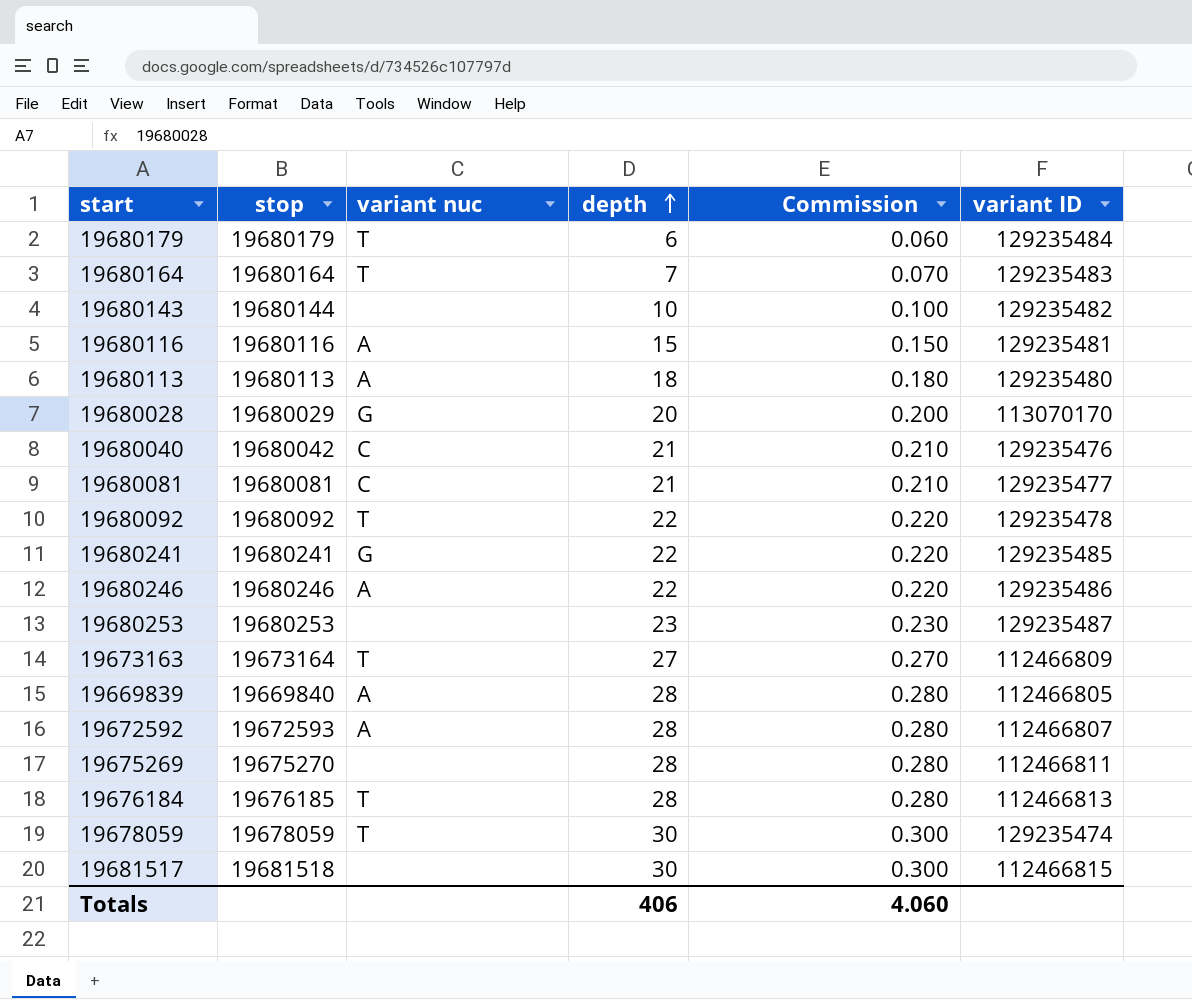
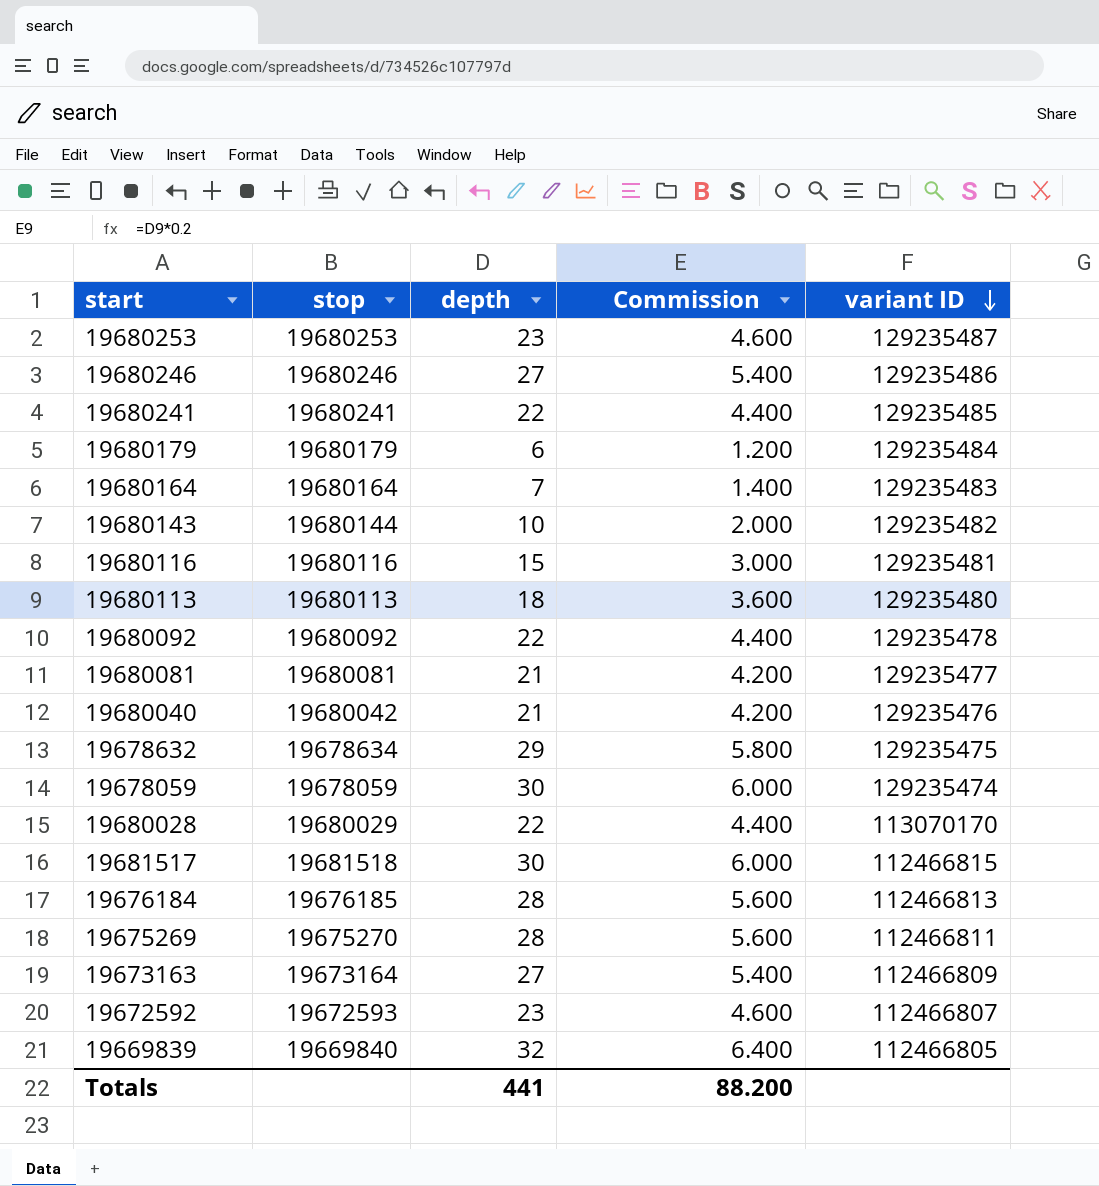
row order: depth ascending -> variant ID descending
column variant nuc | position: 3 -> none
column Commission | formula: [depth] * 0.01 -> [depth] * 0.2
19680246 | depth: 22 -> 27
row 19678632: none -> 19678634 | 29 | 5.800 | 129235475
19680028 | depth: 20 -> 22
19672592 | depth: 28 -> 23
19669839 | depth: 28 -> 32
Totals | depth: 406 -> 441
Totals | Commission: 4.060 -> 88.200

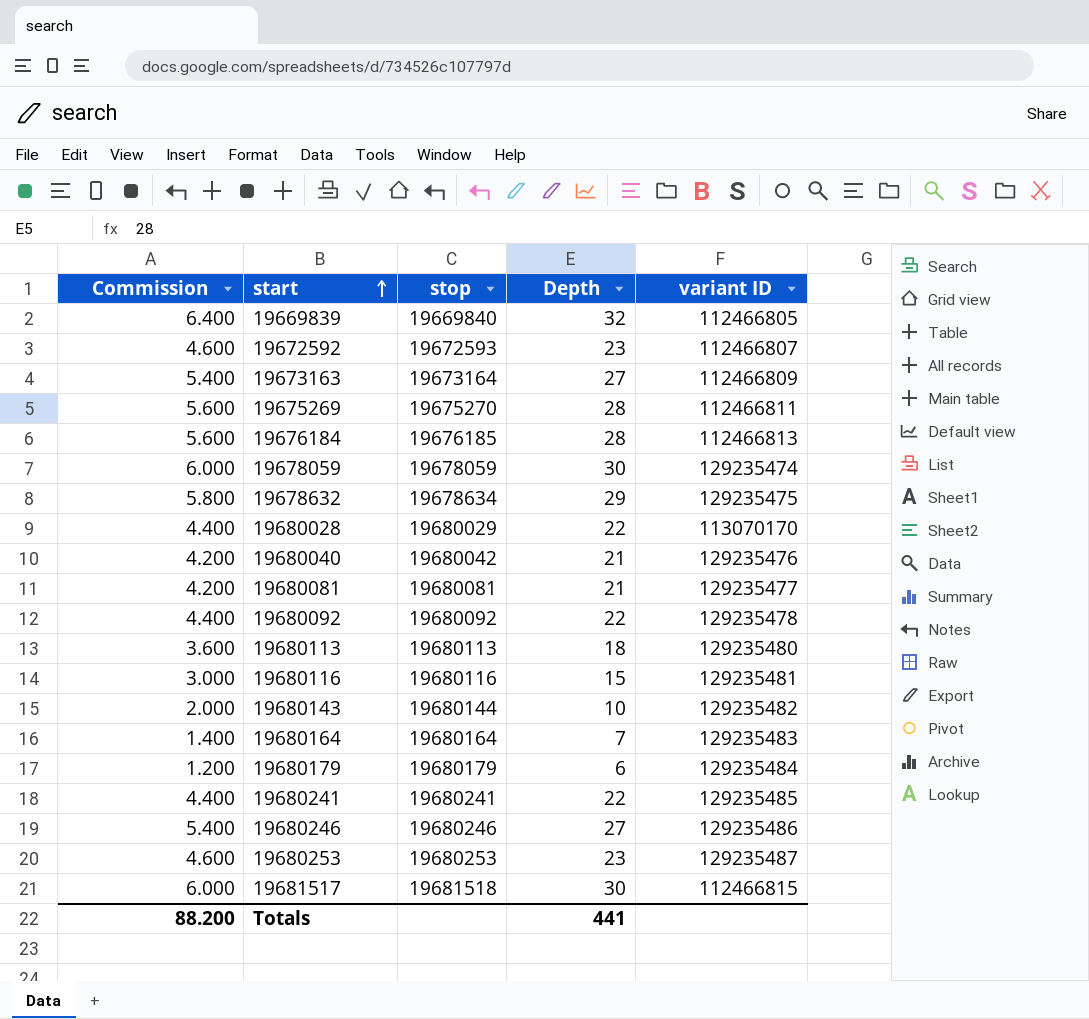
row order: variant ID descending -> start ascending
column Commission | position: 4 -> 1
column name: depth -> Depth

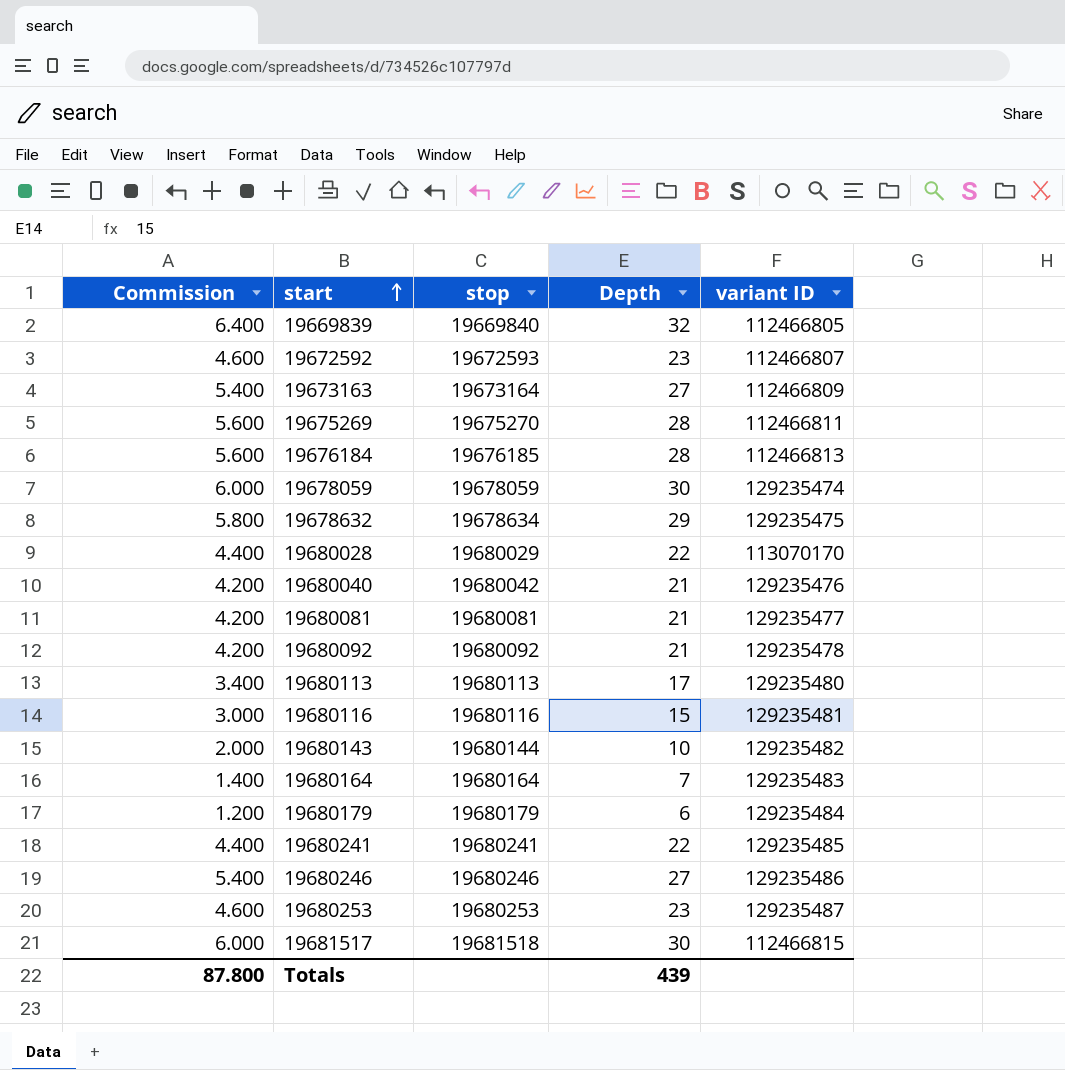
19680092 | Commission: 4.400 -> 4.200
19680092 | Depth: 22 -> 21
19680113 | Commission: 3.600 -> 3.400
19680113 | Depth: 18 -> 17
Totals | Commission: 88.200 -> 87.800
Totals | Depth: 441 -> 439

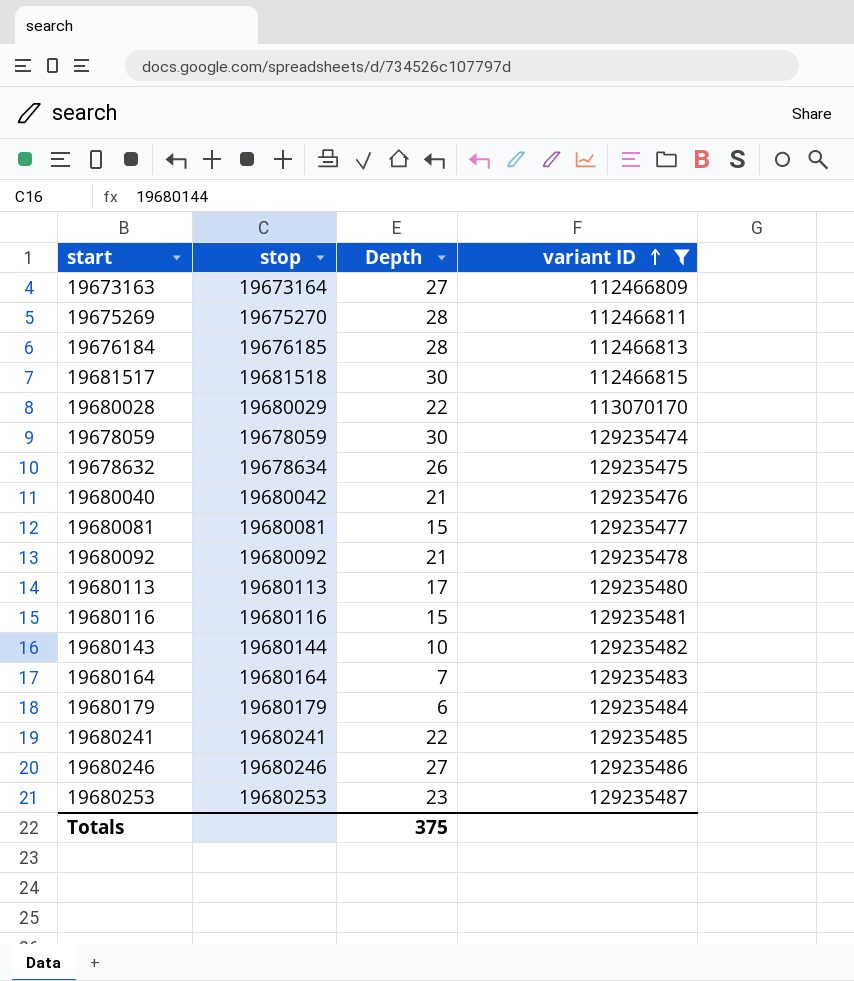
filter: none -> variant ID >= 112466809
row order: start ascending -> variant ID ascending
column Commission | formula: [Depth] * 0.2 -> none
19678632 | Depth: 29 -> 26
19680081 | Depth: 21 -> 15
Totals | Depth: 439 -> 375

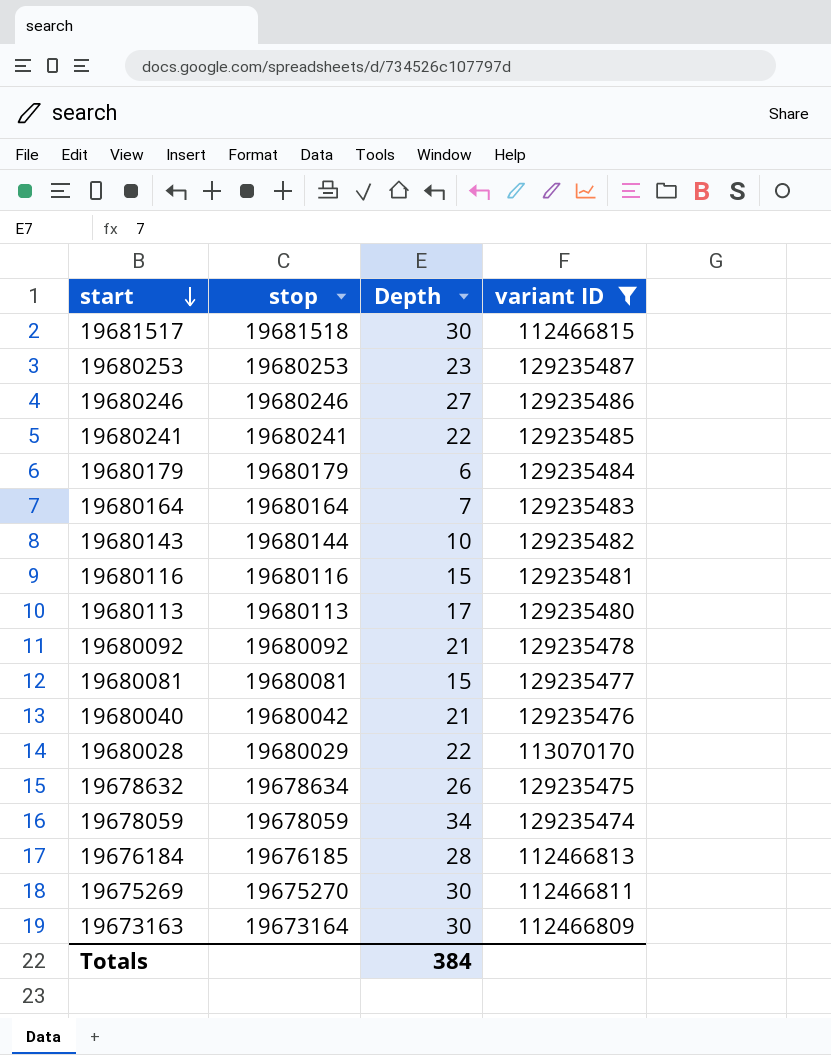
row order: variant ID ascending -> start descending
19678059 | Depth: 30 -> 34
19675269 | Depth: 28 -> 30
19673163 | Depth: 27 -> 30
Totals | Depth: 375 -> 384

